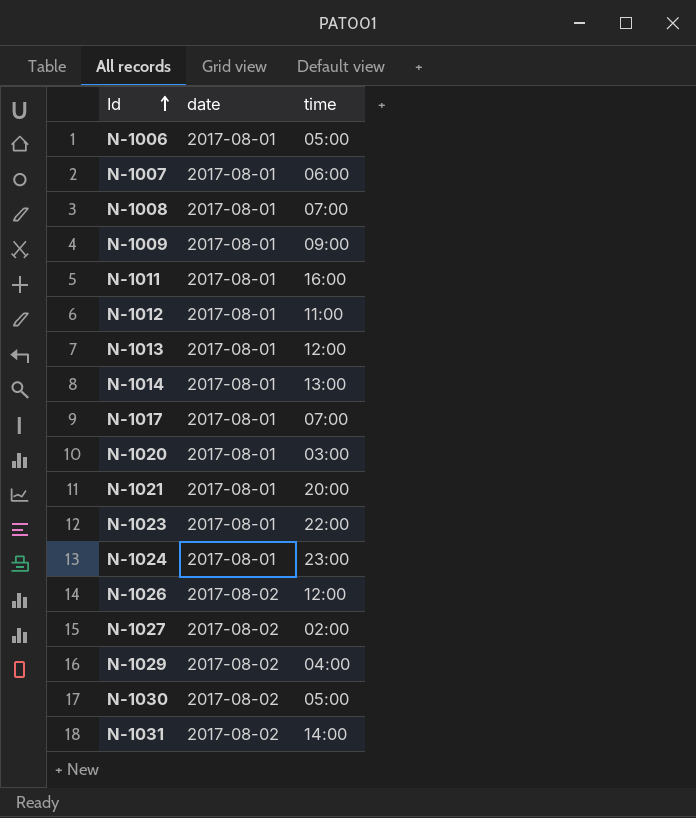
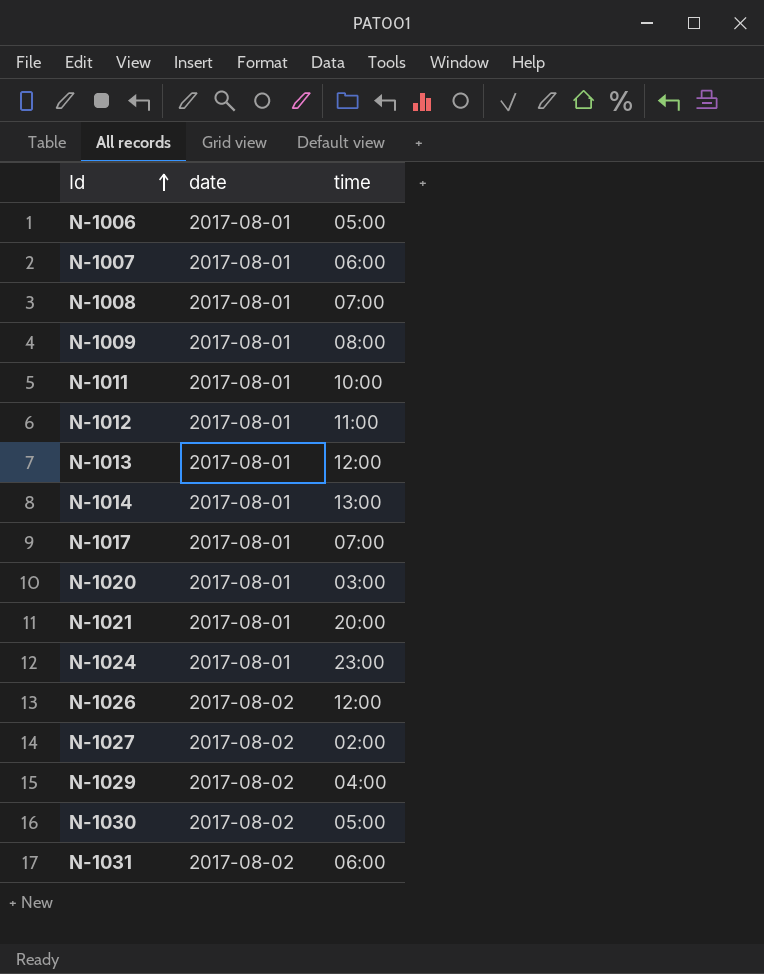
row N-1023: 2017-08-01 | 22:00 -> none
N-1009 | time: 09:00 -> 08:00
N-1011 | time: 16:00 -> 10:00
N-1031 | time: 14:00 -> 06:00

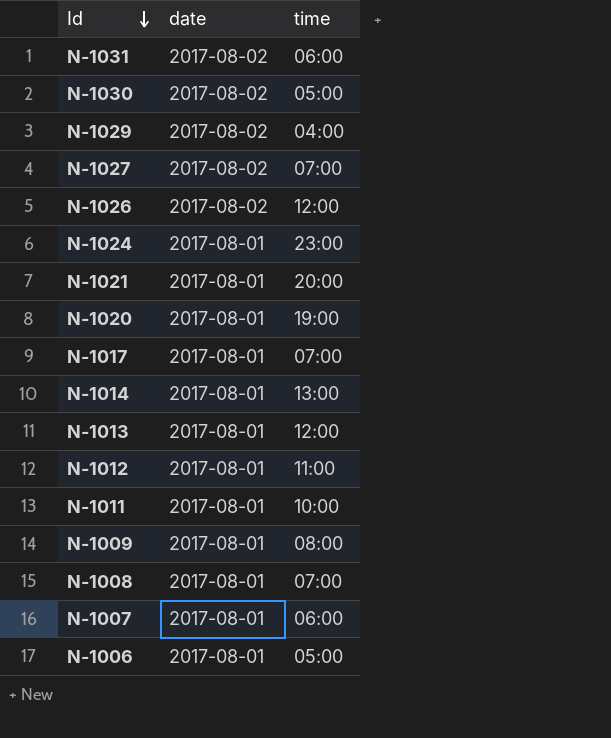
row order: Id ascending -> Id descending
N-1027 | time: 02:00 -> 07:00
N-1020 | time: 03:00 -> 19:00

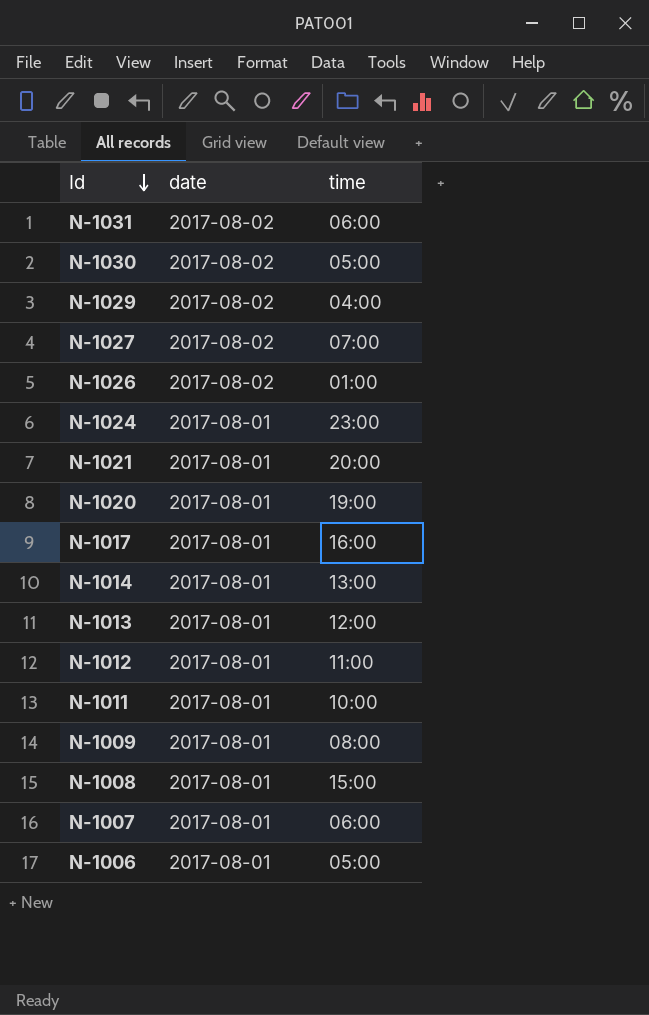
N-1026 | time: 12:00 -> 01:00
N-1017 | time: 07:00 -> 16:00
N-1008 | time: 07:00 -> 15:00

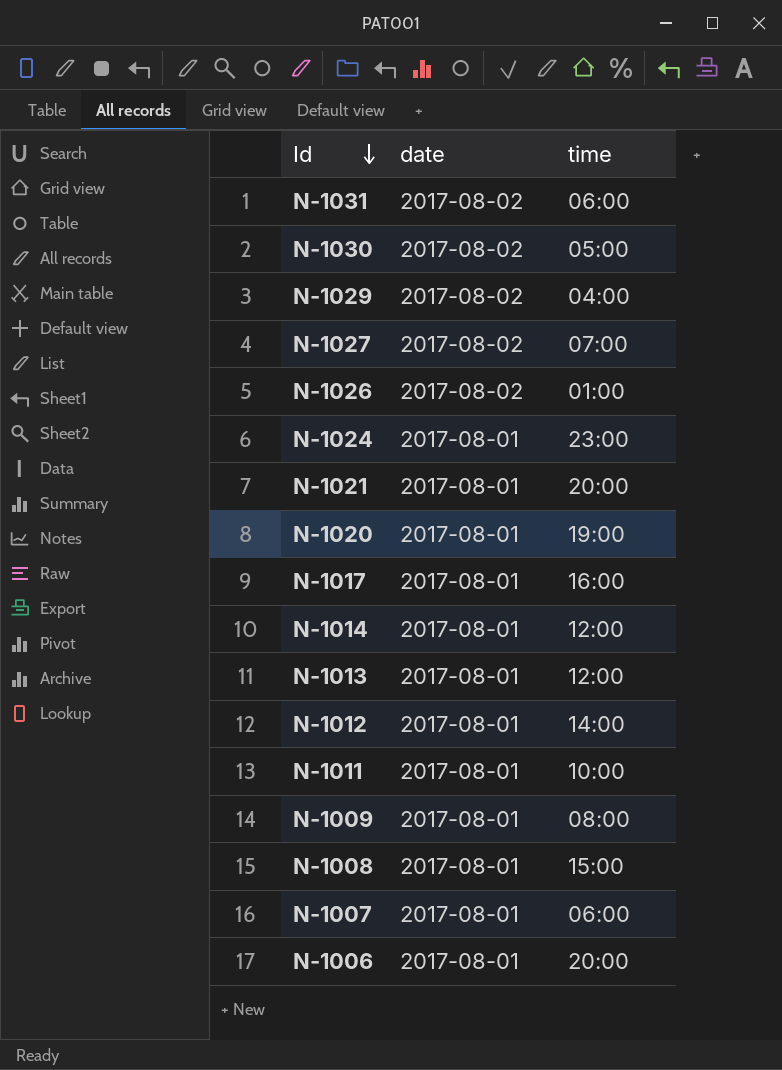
N-1014 | time: 13:00 -> 12:00
N-1012 | time: 11:00 -> 14:00
N-1006 | time: 05:00 -> 20:00

